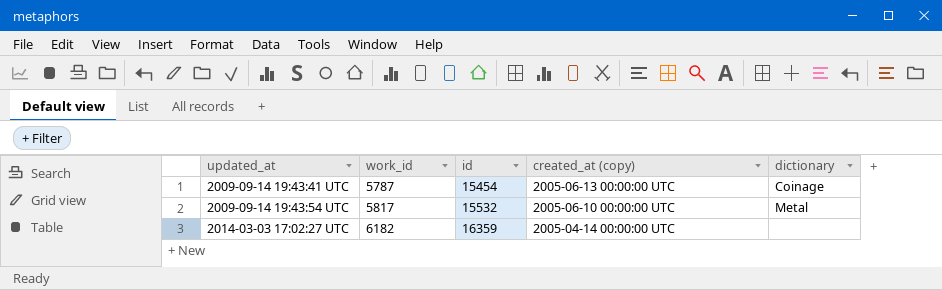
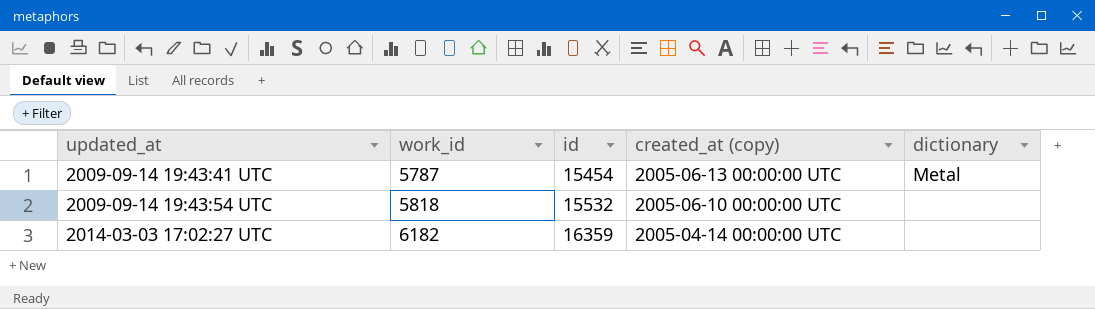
2009-09-14 19:43:41 UTC | dictionary: Coinage -> Metal
2009-09-14 19:43:54 UTC | work_id: 5817 -> 5818
2009-09-14 19:43:54 UTC | dictionary: Metal -> none

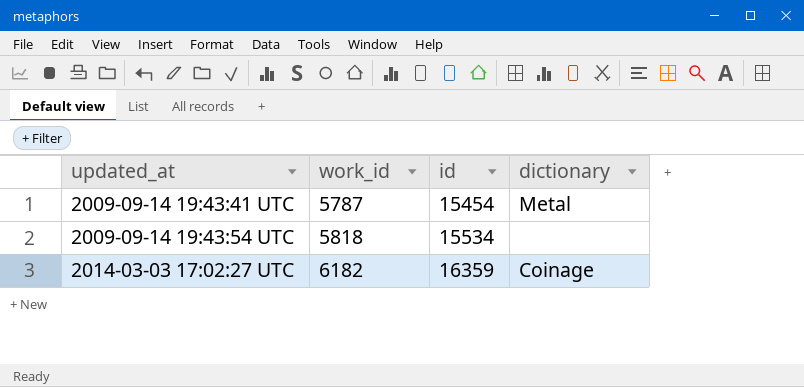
column created_at (copy) | position: 4 -> none
2009-09-14 19:43:54 UTC | id: 15532 -> 15534
2014-03-03 17:02:27 UTC | dictionary: none -> Coinage

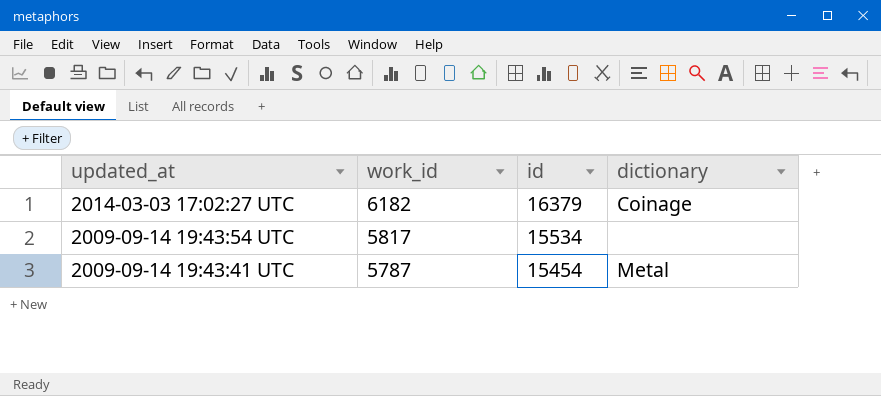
row order: updated_at ascending -> updated_at descending
2014-03-03 17:02:27 UTC | id: 16359 -> 16379
2009-09-14 19:43:54 UTC | work_id: 5818 -> 5817

